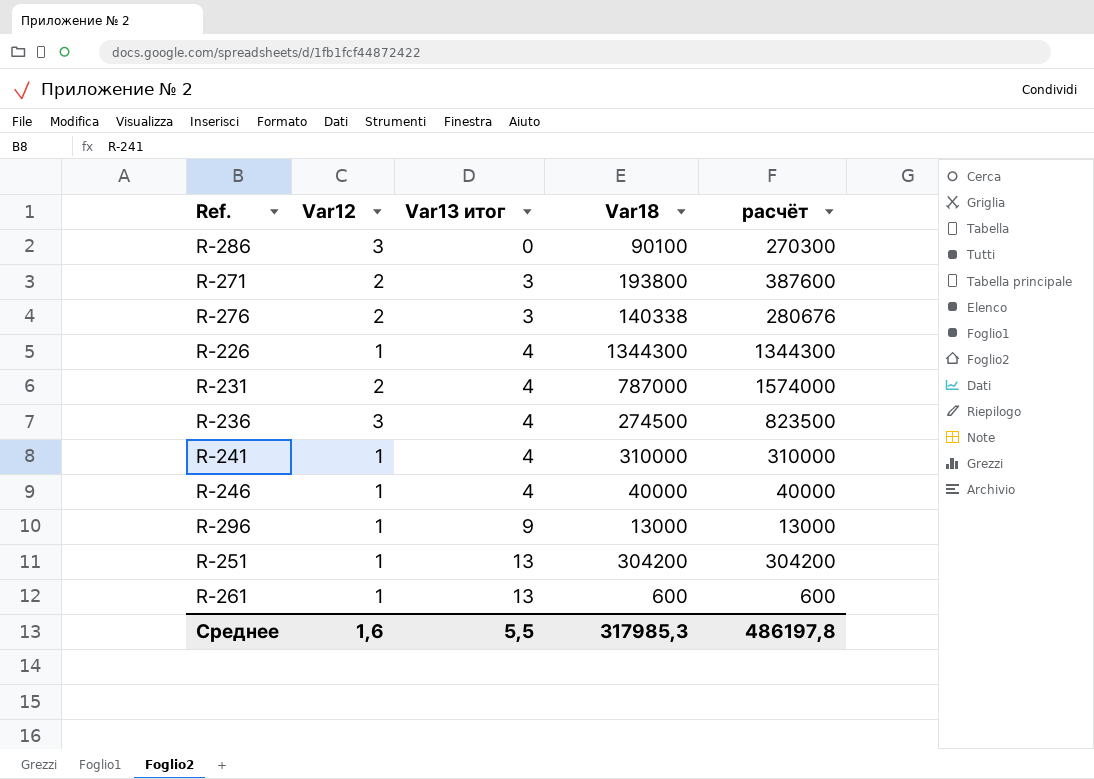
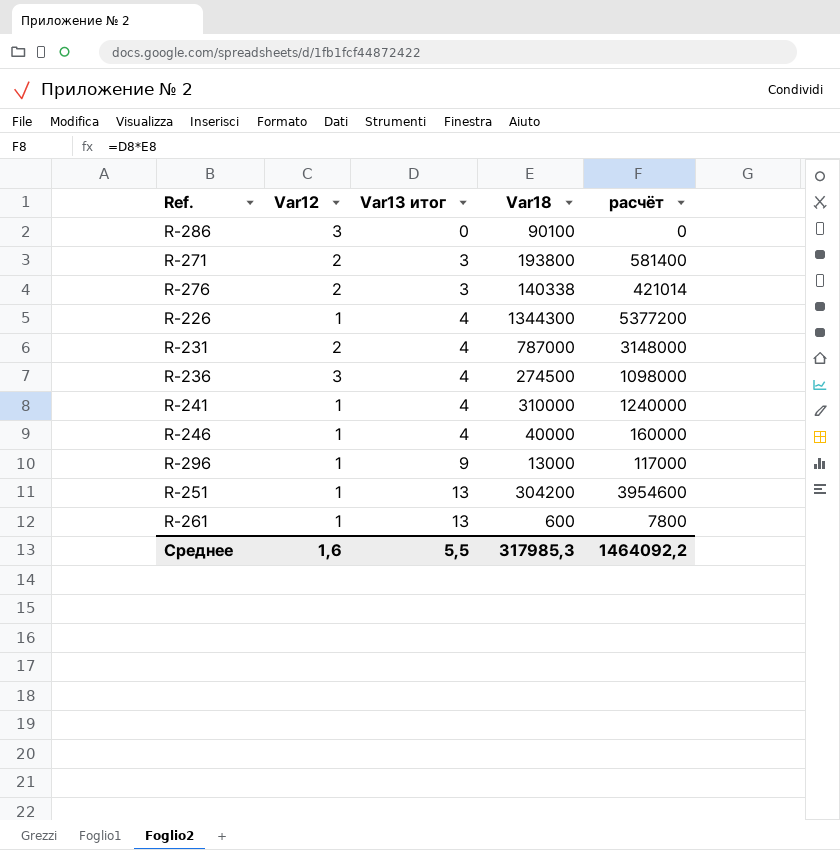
column расчёт | formula: [Var12] * [Var18] -> [Var13 итог] * [Var18]
Среднее | расчёт: 486197,8 -> 1464092,2

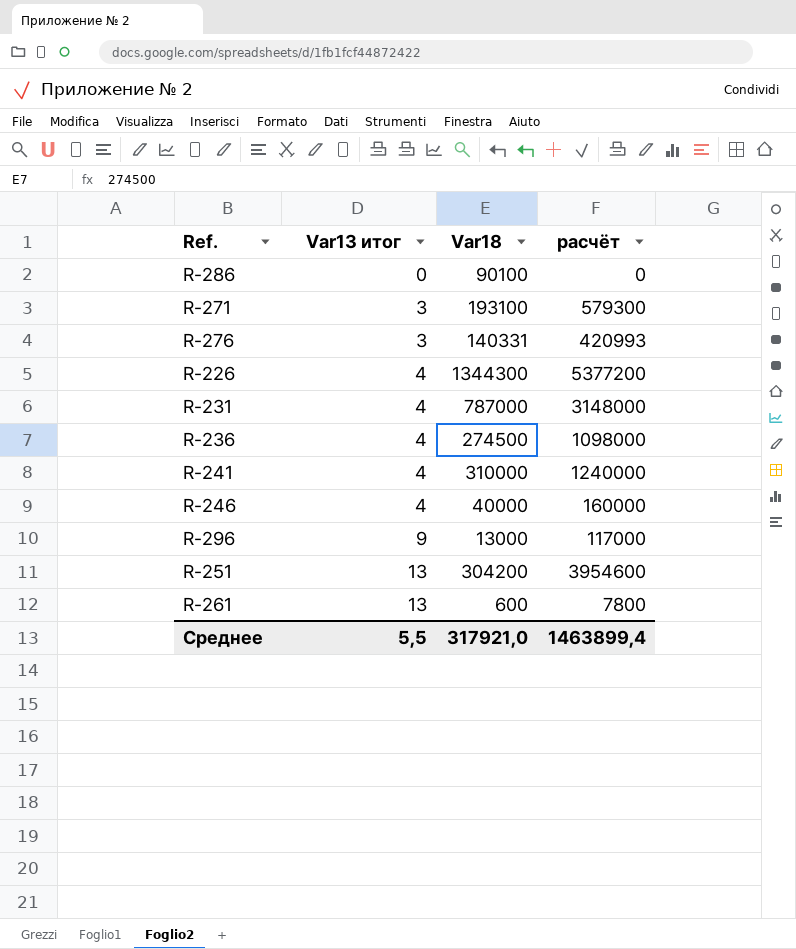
column Var12 | position: 2 -> none
R-271 | Var18: 193800 -> 193100
R-271 | расчёт: 581400 -> 579300
R-276 | Var18: 140338 -> 140331
R-276 | расчёт: 421014 -> 420993
Среднее | Var18: 317985,3 -> 317921,0
Среднее | расчёт: 1464092,2 -> 1463899,4

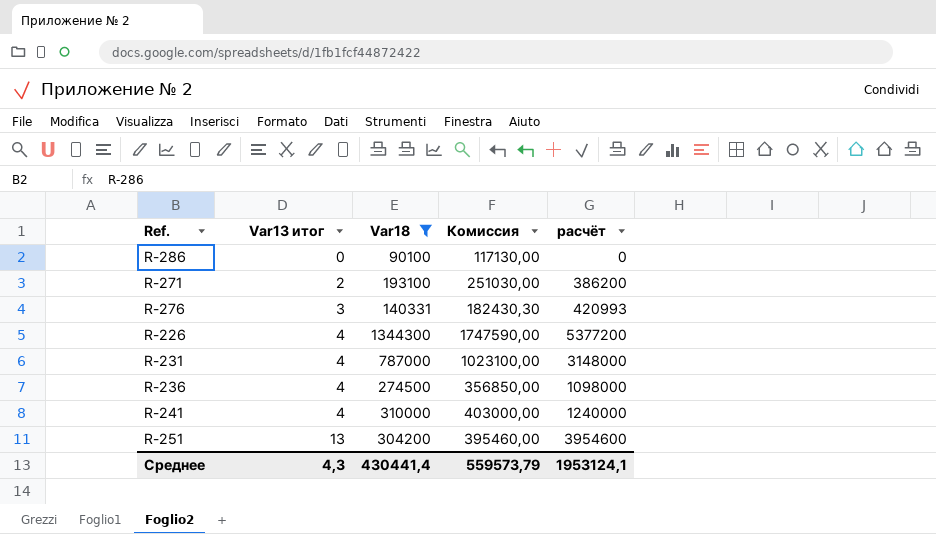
filter: none -> Var18 >= 90100
column Комиссия | formula: none -> [Var18] * 1,3
R-271 | Var13 итог: 3 -> 2
R-271 | расчёт: 579300 -> 386200
Среднее | Var13 итог: 5,5 -> 4,3
Среднее | Var18: 317921,0 -> 430441,4
Среднее | расчёт: 1463899,4 -> 1953124,1

